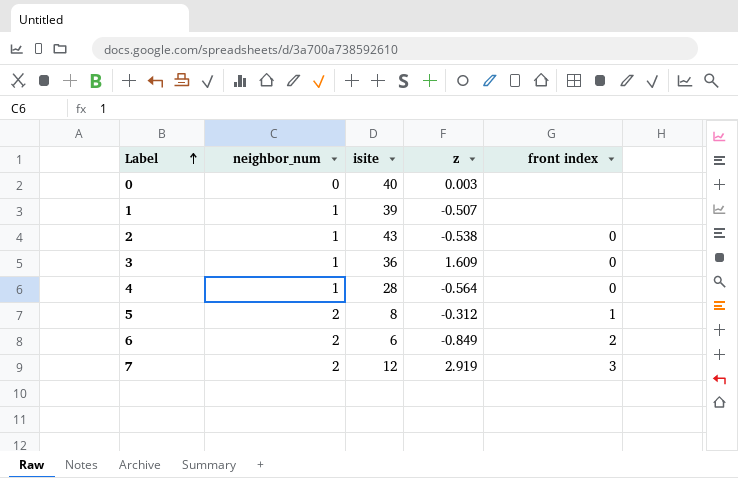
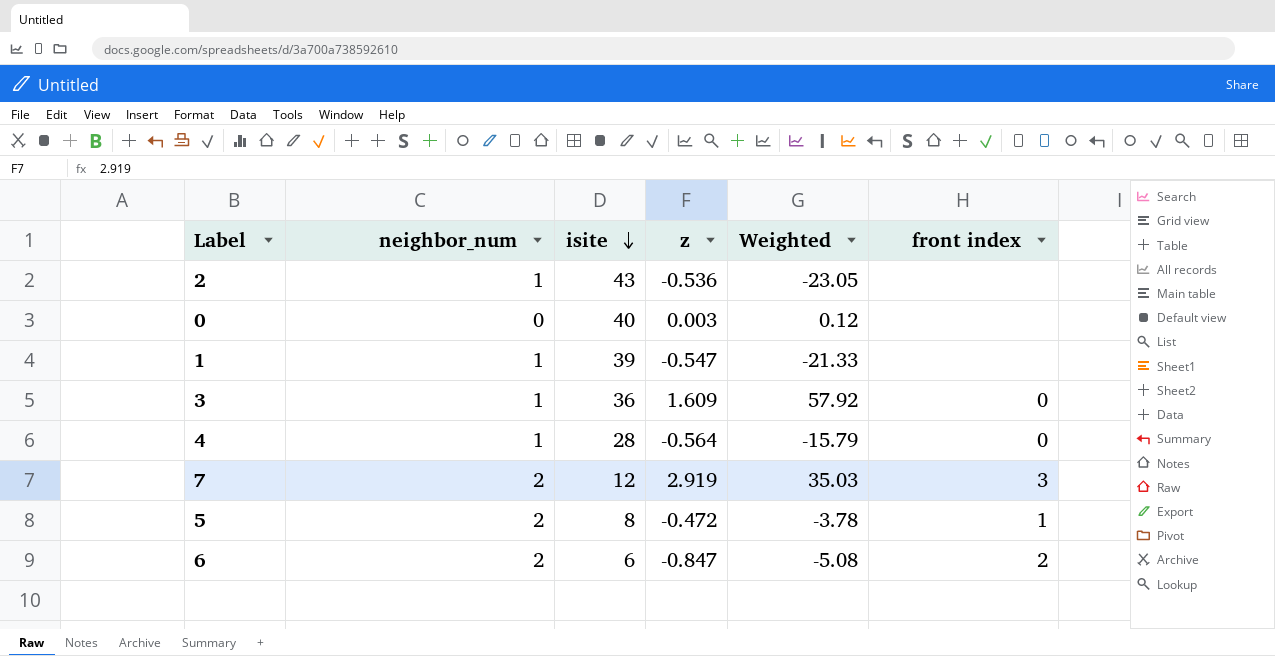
row order: Label ascending -> isite descending
column Weighted | formula: none -> [isite] * [z]
2 | z: -0.538 -> -0.536
2 | front index: 0 -> none
1 | z: -0.507 -> -0.547
5 | z: -0.312 -> -0.472
6 | z: -0.849 -> -0.847

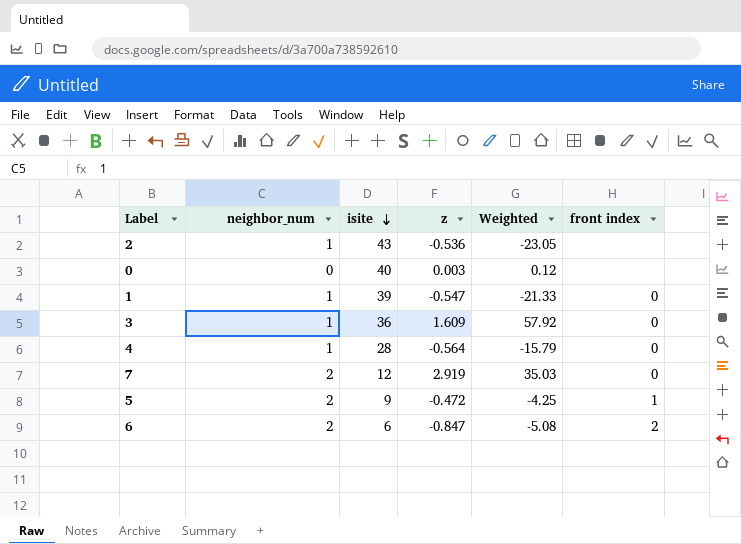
1 | front index: none -> 0
7 | front index: 3 -> 0
5 | isite: 8 -> 9
5 | Weighted: -3.78 -> -4.25

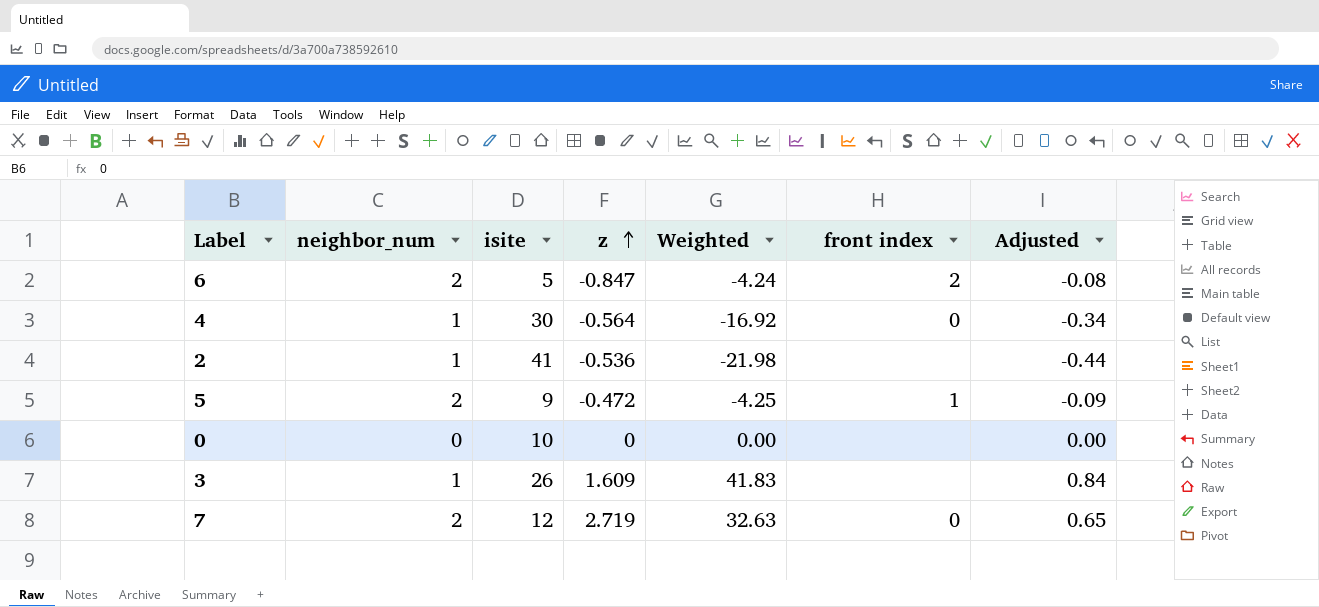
row order: isite descending -> z ascending
column Adjusted | formula: none -> [Weighted] * 0.02
row 1: 1 | 39 | -0.547 | -21.33 | 0 -> none
6 | isite: 6 -> 5
6 | Weighted: -5.08 -> -4.24
4 | isite: 28 -> 30
4 | Weighted: -15.79 -> -16.92
2 | isite: 43 -> 41
2 | Weighted: -23.05 -> -21.98
0 | isite: 40 -> 10
0 | z: 0.003 -> 0
0 | Weighted: 0.12 -> 0.00
3 | isite: 36 -> 26
3 | Weighted: 57.92 -> 41.83
3 | front index: 0 -> none
7 | z: 2.919 -> 2.719
7 | Weighted: 35.03 -> 32.63

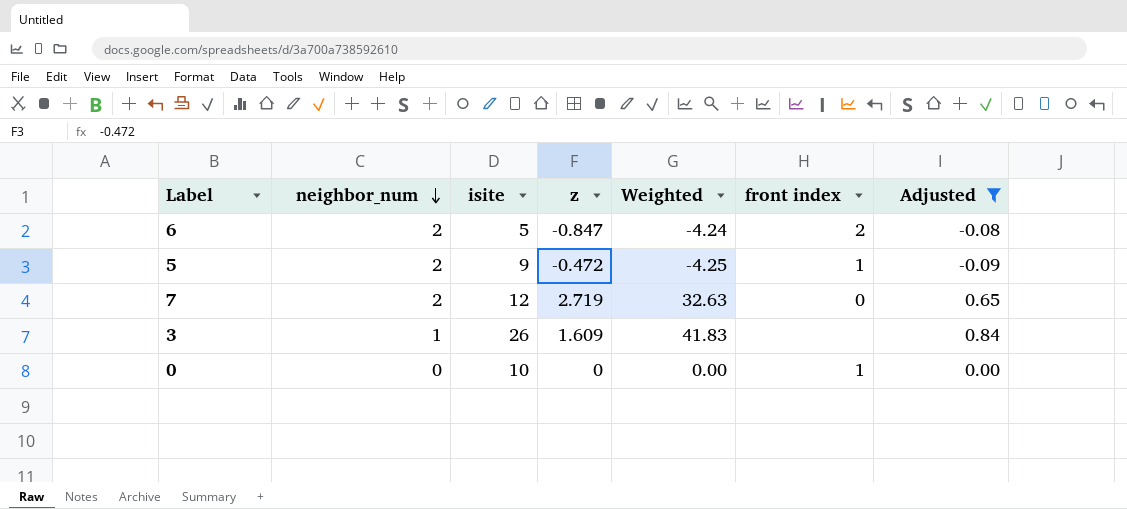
filter: none -> Adjusted >= -0.09
row order: z ascending -> neighbor_num descending
0 | front index: none -> 1

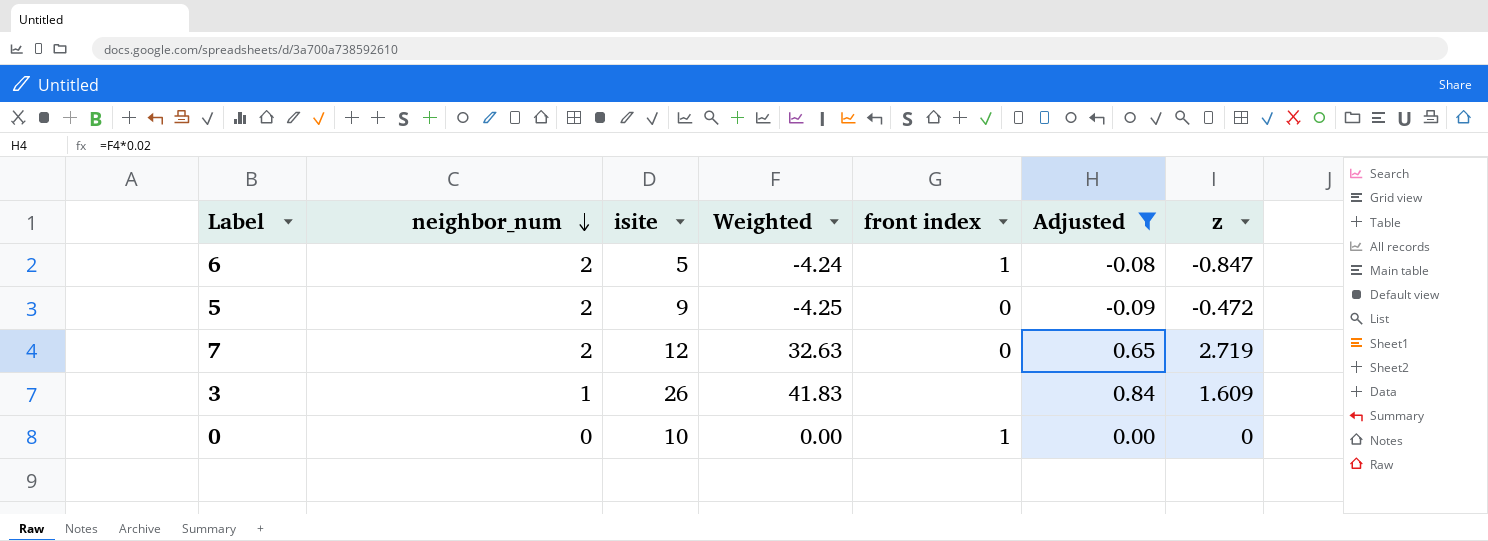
column z | position: 4 -> 7
6 | front index: 2 -> 1
5 | front index: 1 -> 0

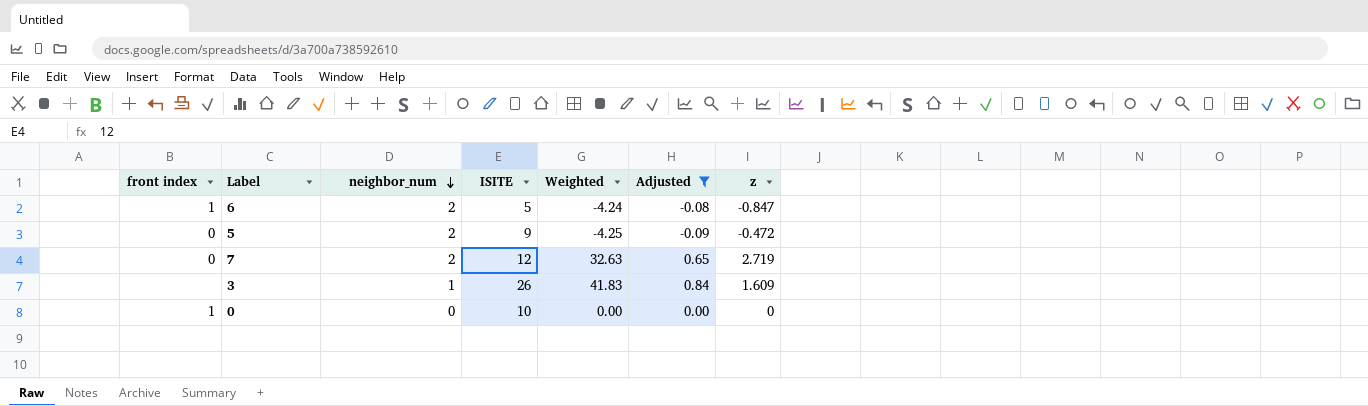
column front index | position: 5 -> 1
column name: isite -> ISITE

